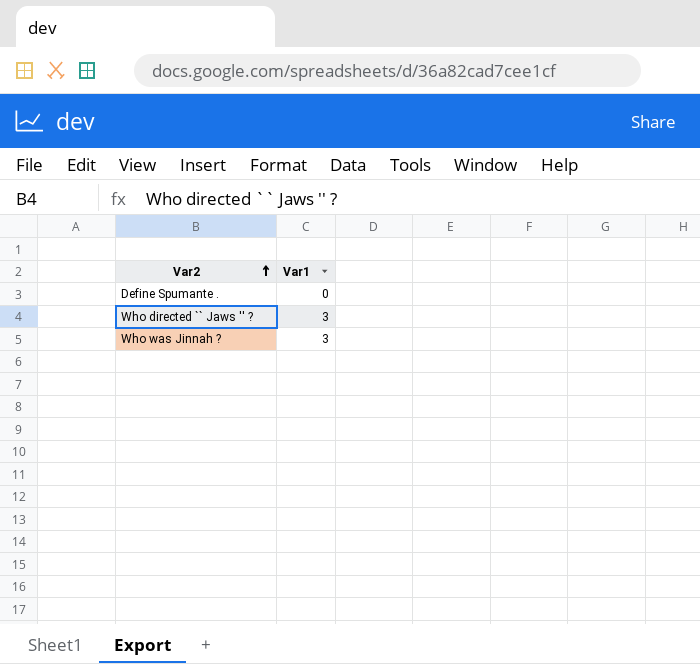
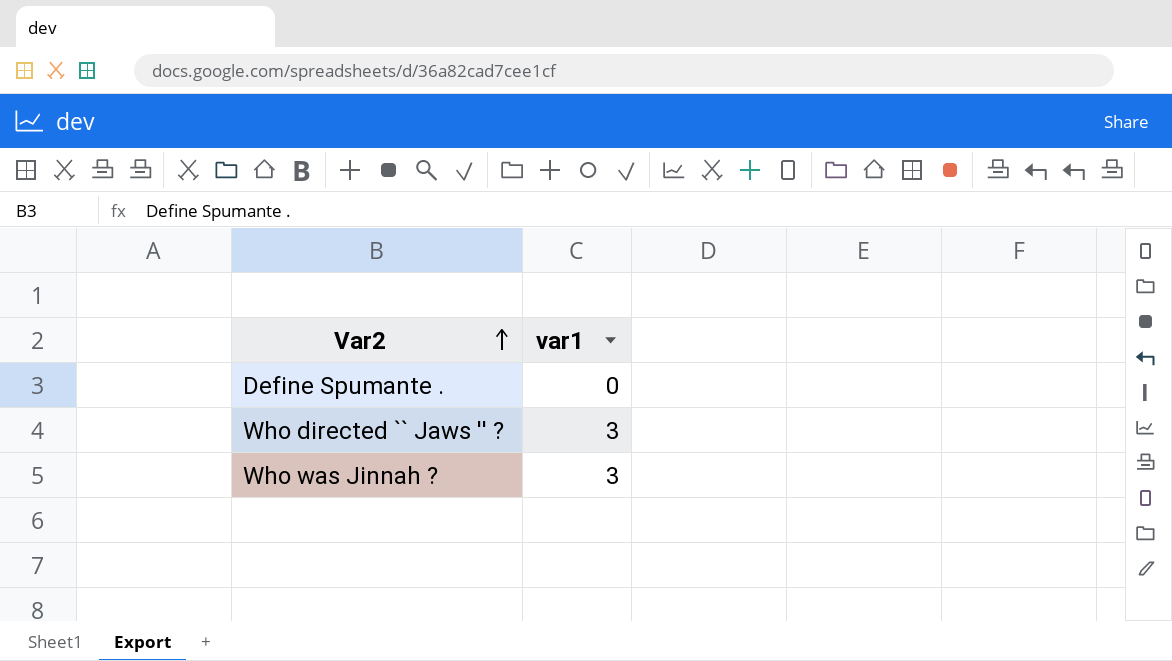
column name: Var1 -> var1

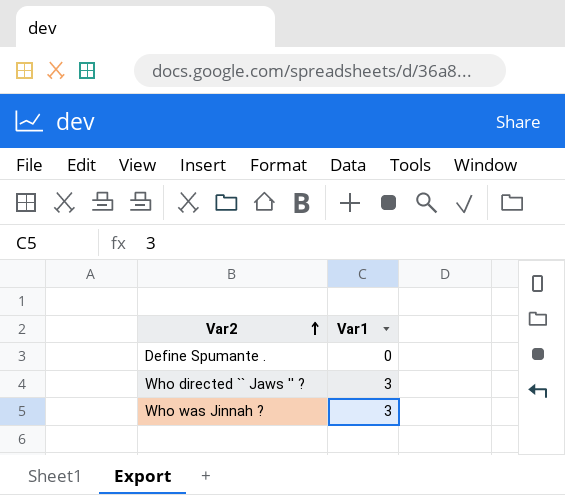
column name: var1 -> Var1

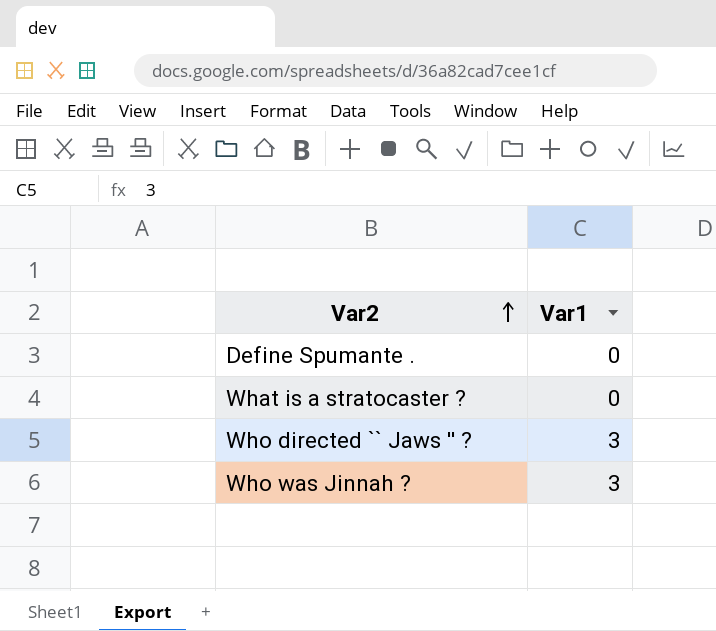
row What is a stratocaster ?: none -> 0

